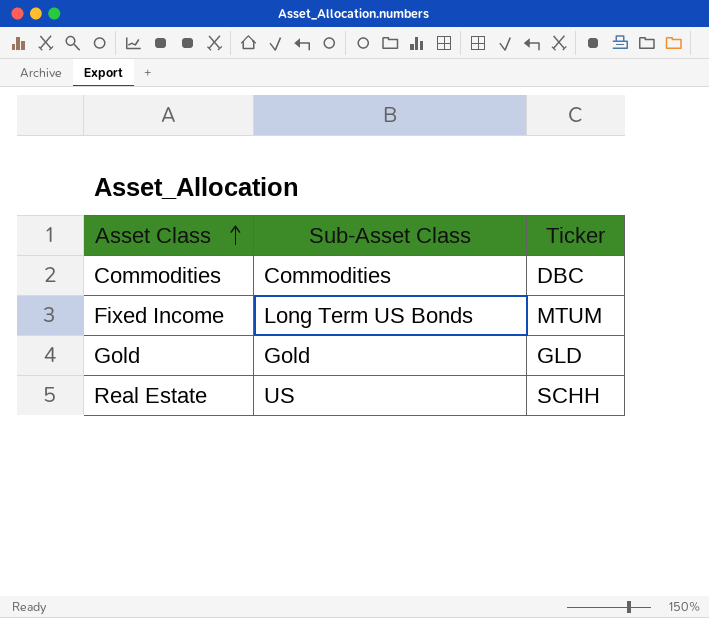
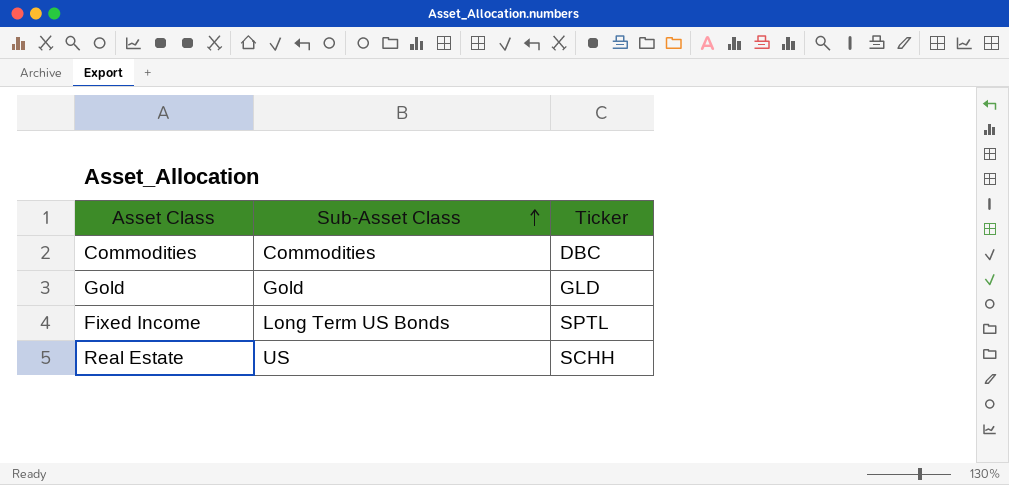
row order: Asset Class ascending -> Sub-Asset Class ascending
Fixed Income | Ticker: MTUM -> SPTL

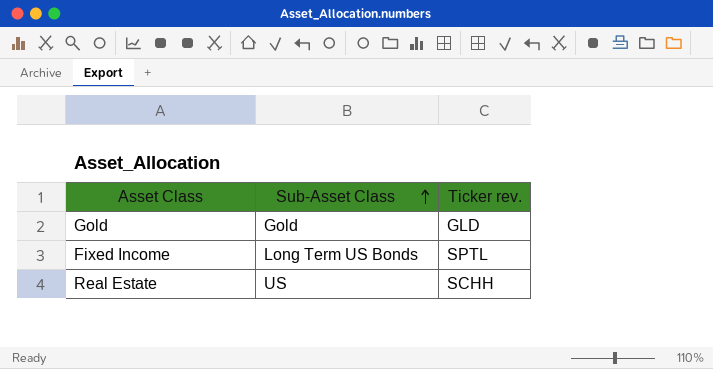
column name: Ticker -> Ticker rev.
row Commodities: Commodities | DBC -> none

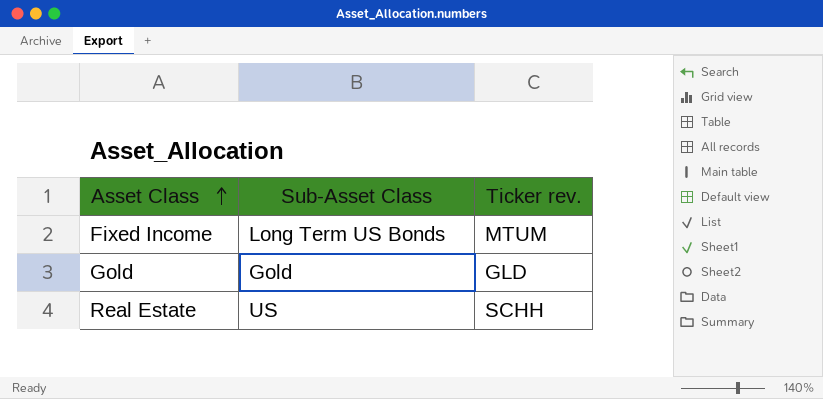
row order: Sub-Asset Class ascending -> Asset Class ascending
Fixed Income | Ticker rev.: SPTL -> MTUM

